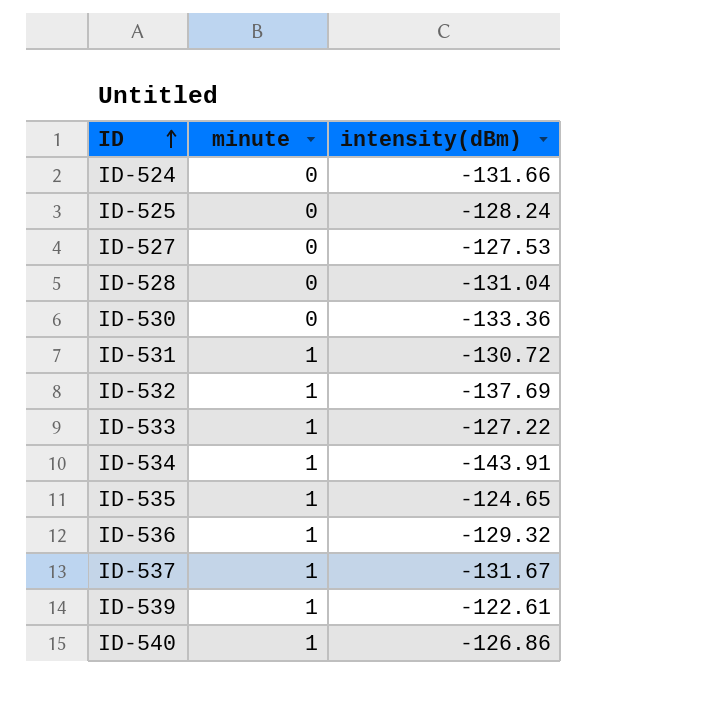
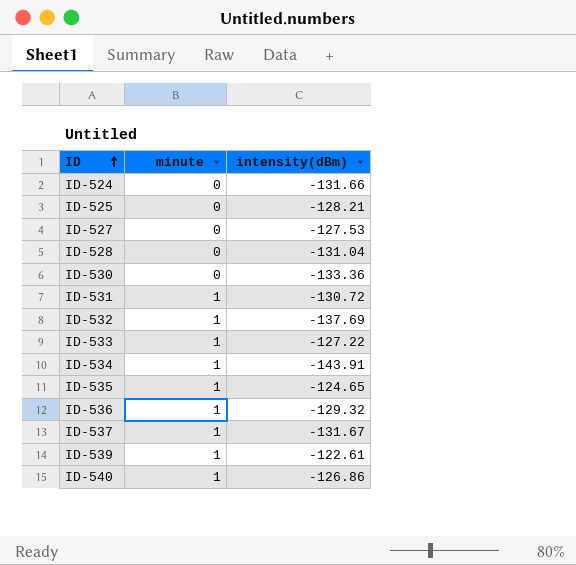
ID-525 | intensity(dBm): -128.24 -> -128.21

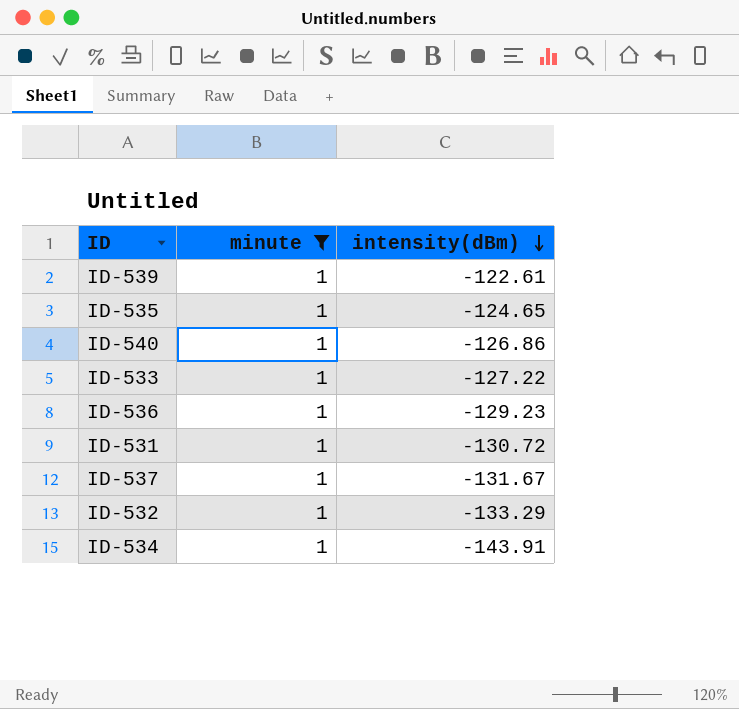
filter: none -> minute = 1
row order: ID ascending -> intensity(dBm) descending
ID-536 | intensity(dBm): -129.32 -> -129.23
ID-532 | intensity(dBm): -137.69 -> -133.29

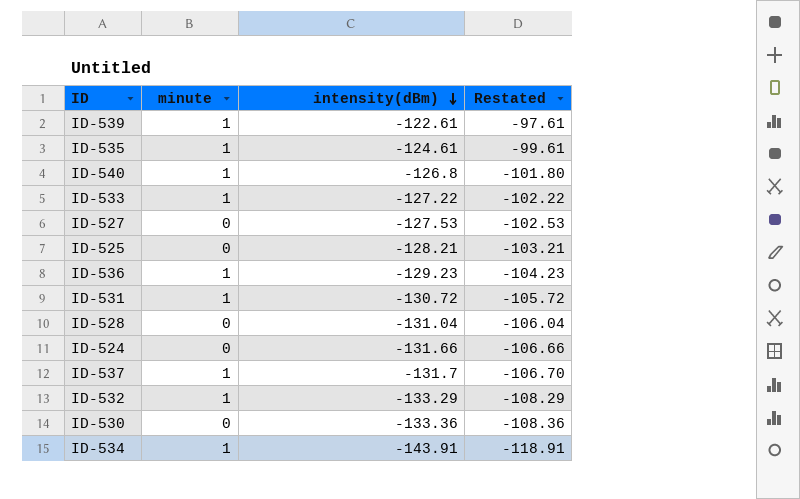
filter: minute = 1 -> none
column Restated | formula: none -> [intensity(dBm)] + 25
ID-535 | intensity(dBm): -124.65 -> -124.61
ID-540 | intensity(dBm): -126.86 -> -126.8
ID-537 | intensity(dBm): -131.67 -> -131.7

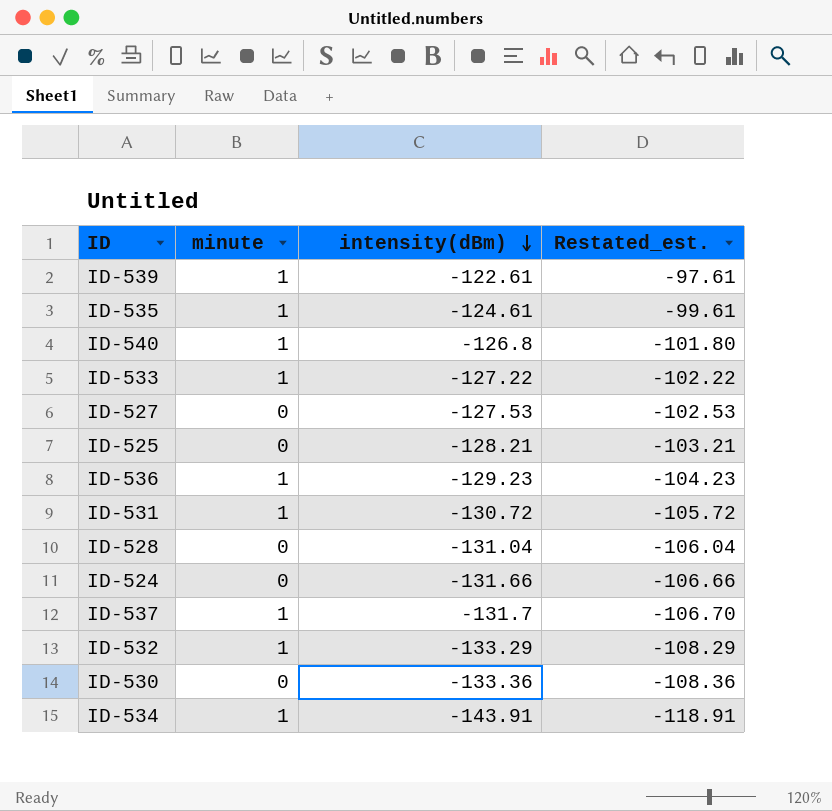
column name: Restated -> Restated_est.

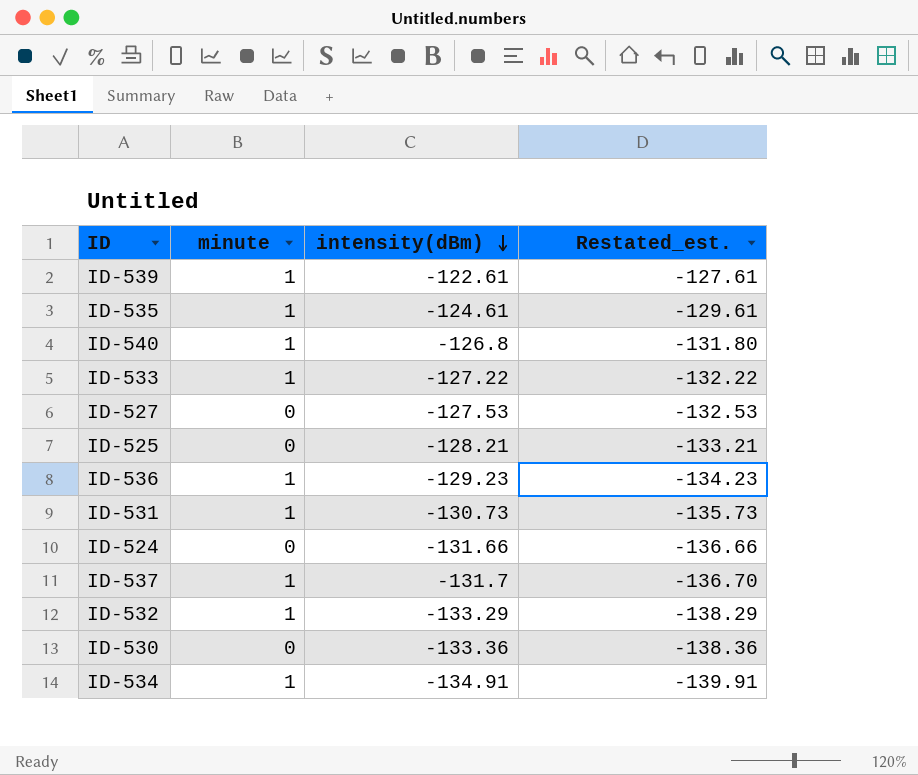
column Restated_est. | formula: [intensity(dBm)] + 25 -> [intensity(dBm)] - 5
row ID-528: 0 | -131.04 | -106.04 -> none
ID-531 | intensity(dBm): -130.72 -> -130.73
ID-534 | intensity(dBm): -143.91 -> -134.91

